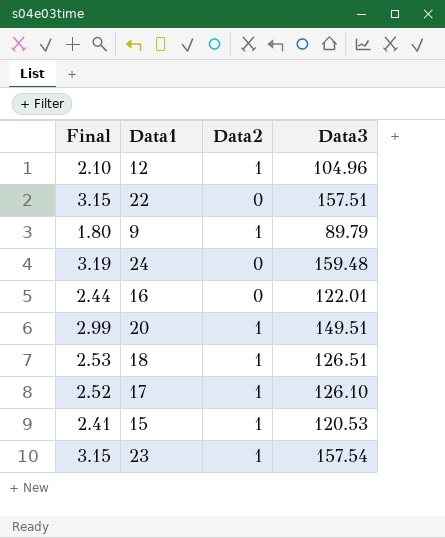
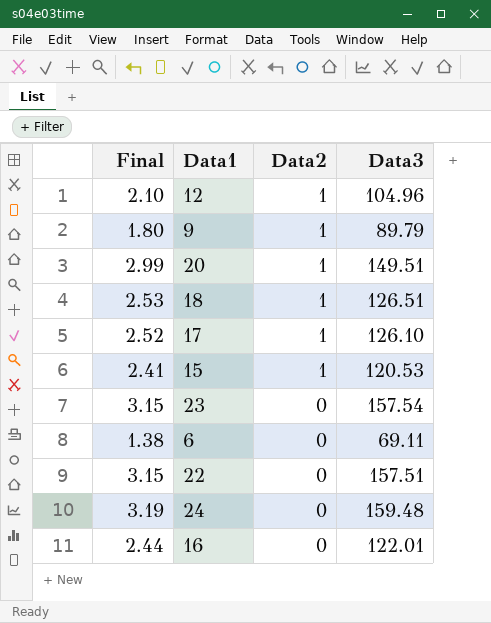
row order: none -> Data2 descending
23 | Data2: 1 -> 0
row 6: none -> 1.38 | 0 | 69.11

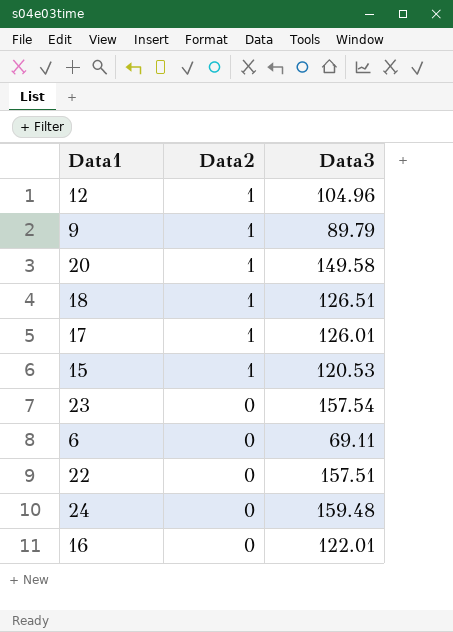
column Final | formula: [Data3] * 0.02 -> none
20 | Data3: 149.51 -> 149.58
17 | Data3: 126.10 -> 126.01

